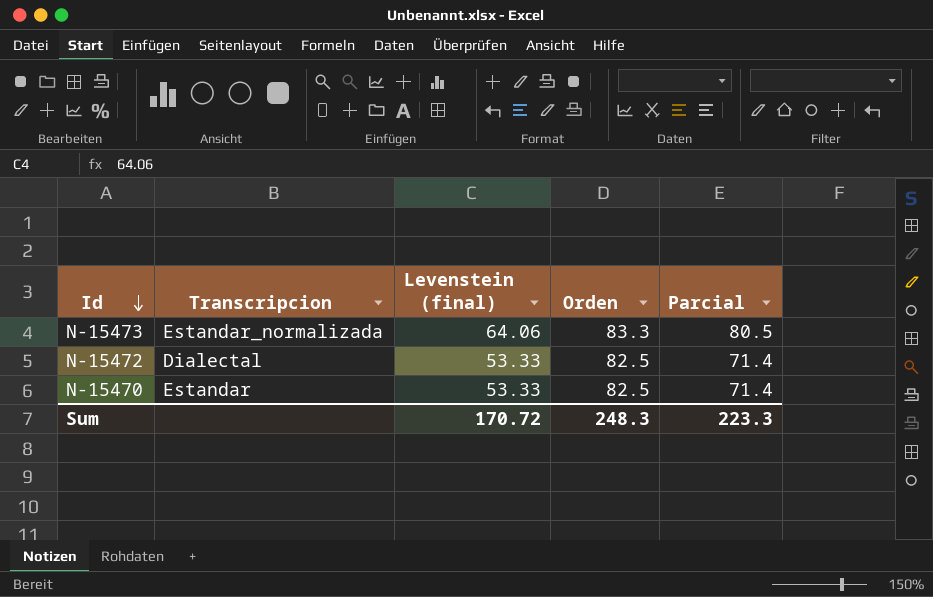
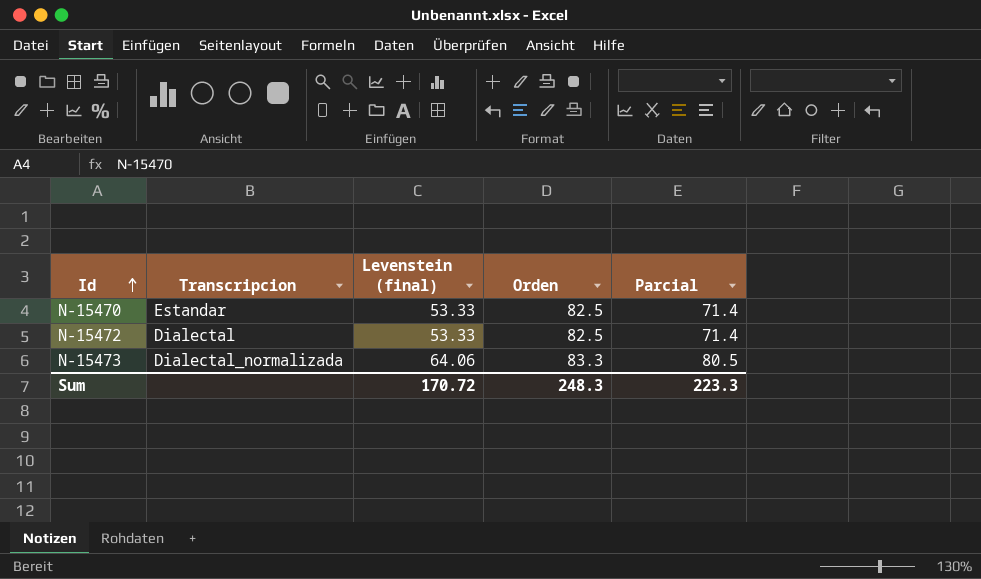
row order: Id descending -> Id ascending
N-15473 | Transcripcion: Estandar_normalizada -> Dialectal_normalizada

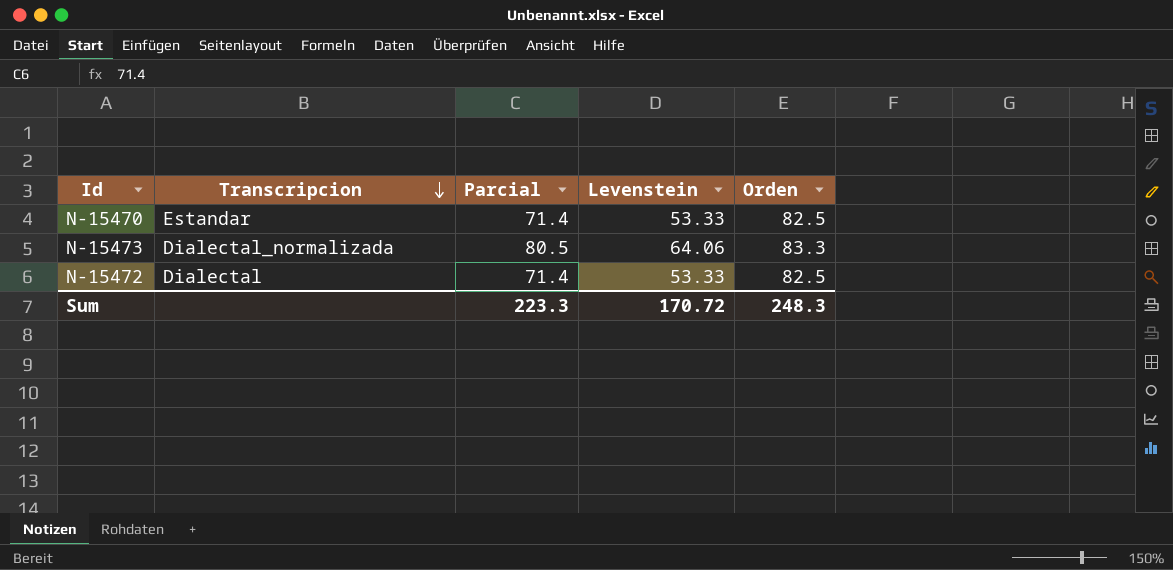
row order: Id ascending -> Transcripcion descending
column Parcial | position: 5 -> 3
column name: Levenstein (final) -> Levenstein

